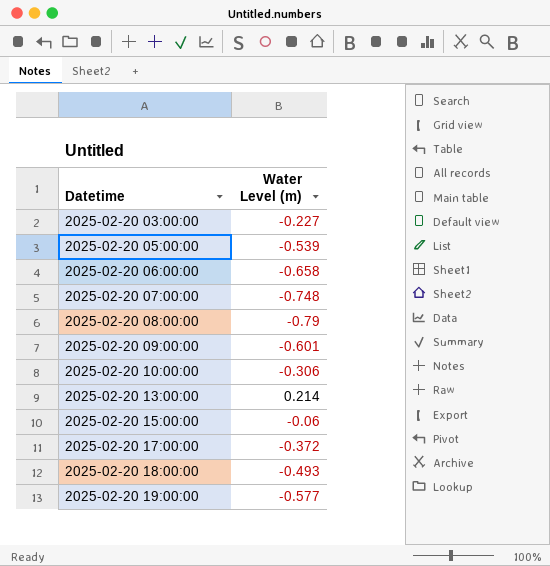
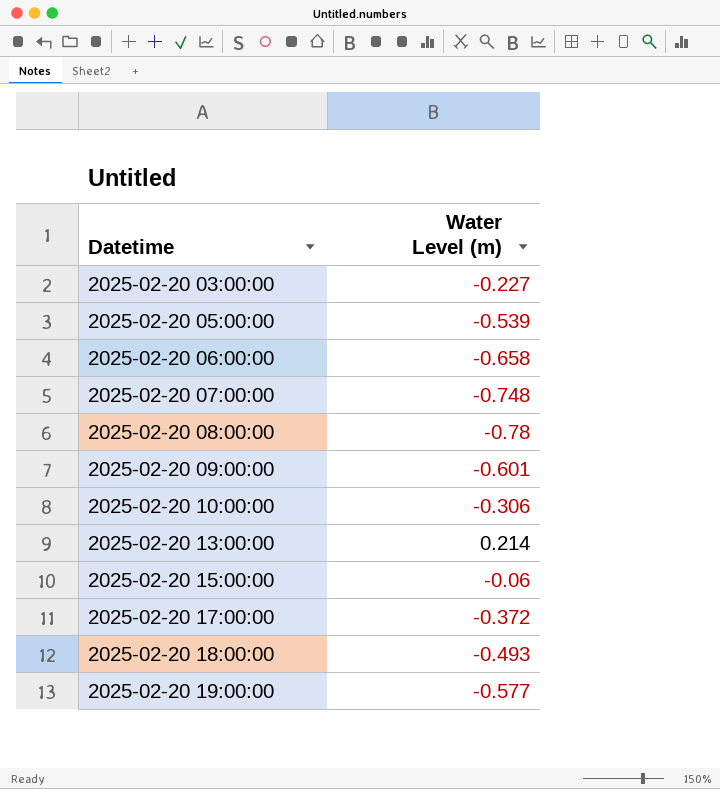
2025-02-20 08:00:00 | Water Level (m): -0.79 -> -0.78

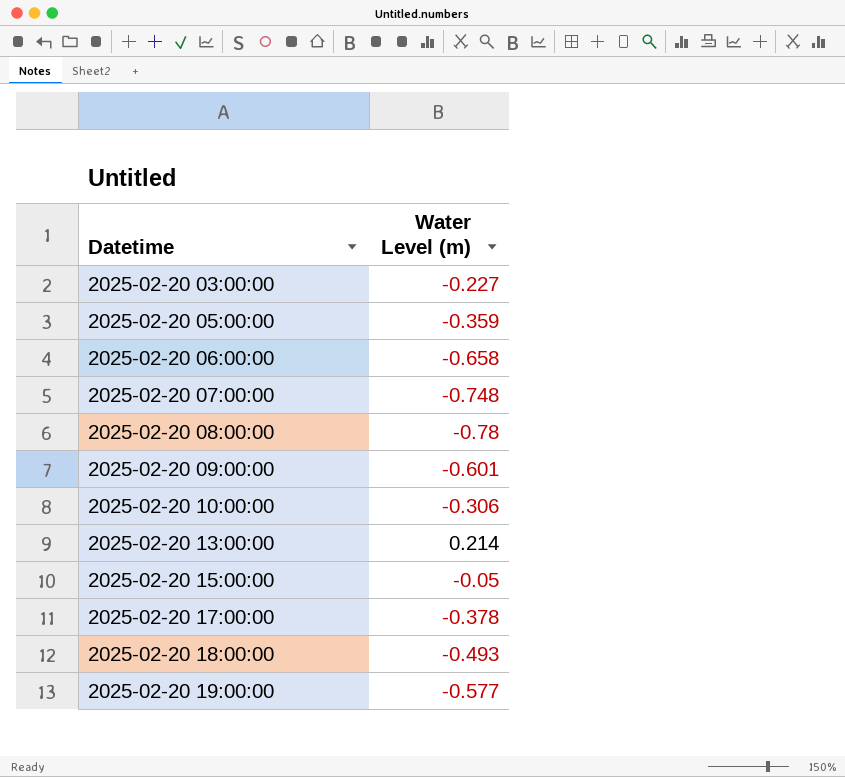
2025-02-20 05:00:00 | Water Level (m): -0.539 -> -0.359
2025-02-20 15:00:00 | Water Level (m): -0.06 -> -0.05
2025-02-20 17:00:00 | Water Level (m): -0.372 -> -0.378

